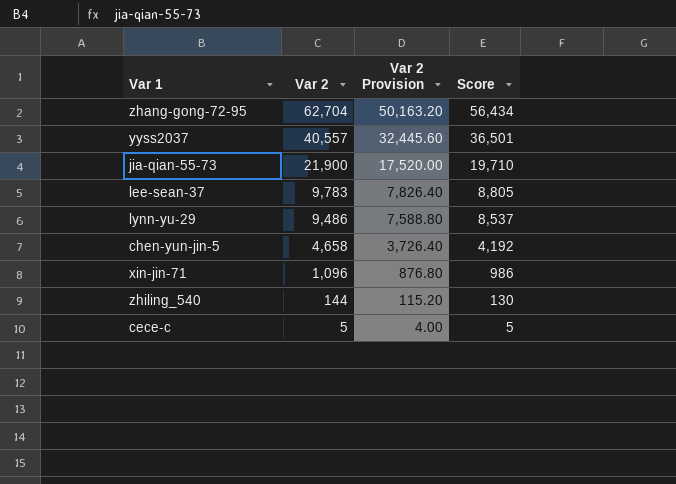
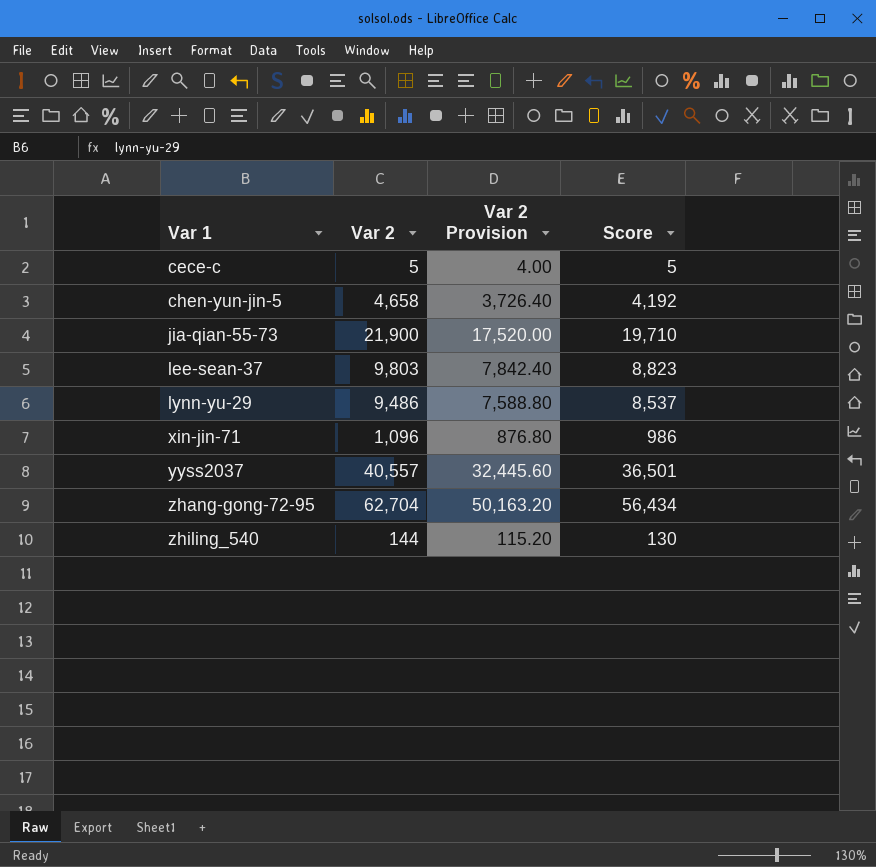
row order: Var 2 descending -> Var 1 ascending
lee-sean-37 | Var 2: 9,783 -> 9,803
lee-sean-37 | Var 2 Provision: 7,826.40 -> 7,842.40
lee-sean-37 | Score: 8,805 -> 8,823

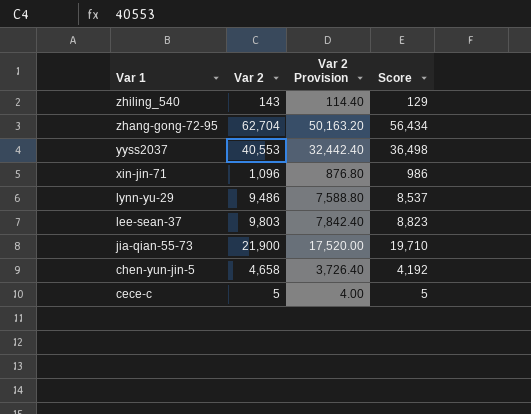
row order: Var 1 ascending -> Var 1 descending
zhiling_540 | Var 2: 144 -> 143
zhiling_540 | Var 2 Provision: 115.20 -> 114.40
zhiling_540 | Score: 130 -> 129
yyss2037 | Var 2: 40,557 -> 40,553
yyss2037 | Var 2 Provision: 32,445.60 -> 32,442.40
yyss2037 | Score: 36,501 -> 36,498

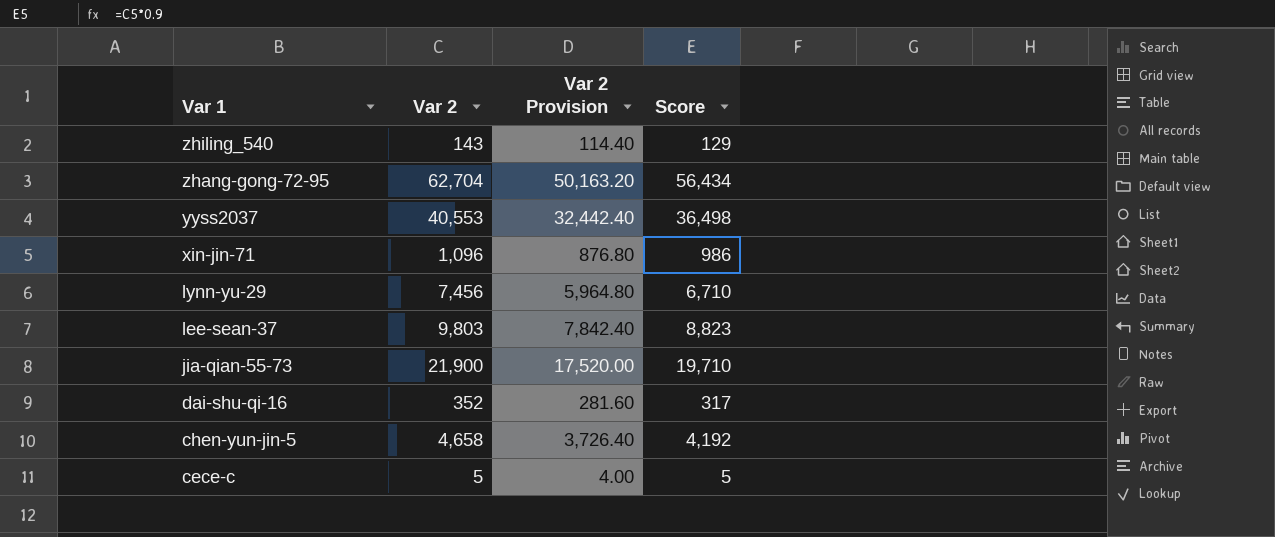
lynn-yu-29 | Var 2: 9,486 -> 7,456
lynn-yu-29 | Var 2 Provision: 7,588.80 -> 5,964.80
lynn-yu-29 | Score: 8,537 -> 6,710
row dai-shu-qi-16: none -> 352 | 281.60 | 317

